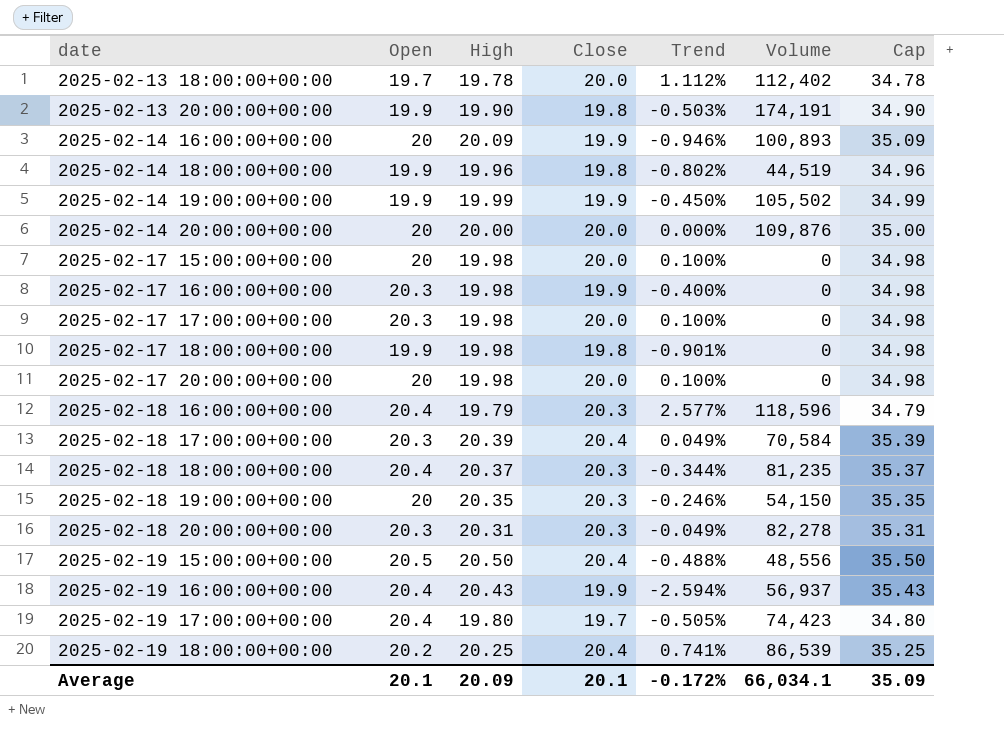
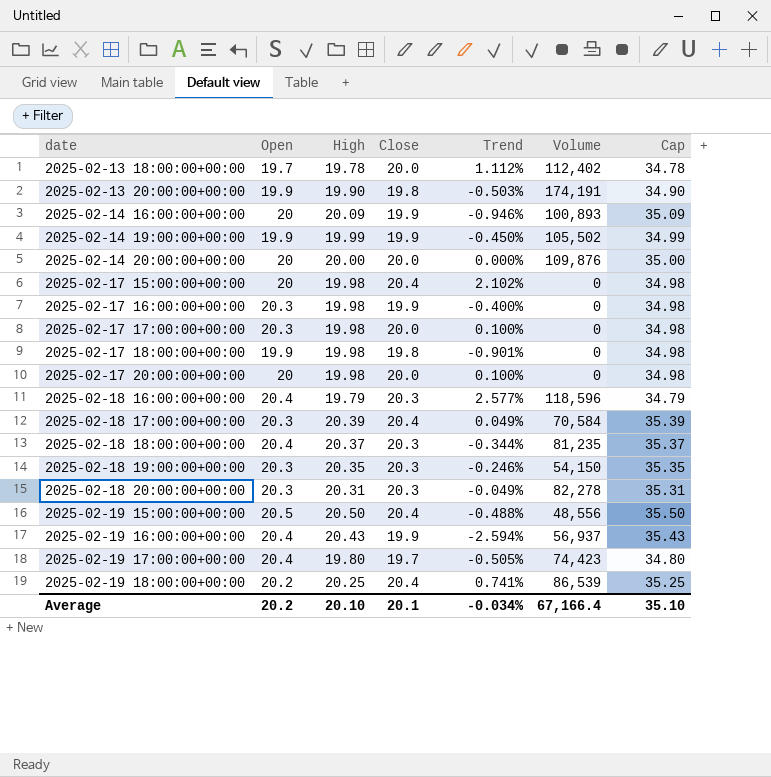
row 2025-02-14 18:00:00+00:00: 19.9 | 19.96 | 19.8 | -0.802% | 44,519 | 34.96 -> none
2025-02-17 15:00:00+00:00 | Close: 20.0 -> 20.4
2025-02-17 15:00:00+00:00 | Trend: 0.100% -> 2.102%
2025-02-18 19:00:00+00:00 | Open: 20 -> 20.3
Average | Open: 20.1 -> 20.2
Average | High: 20.09 -> 20.10
Average | Trend: -0.172% -> -0.034%
Average | Volume: 66,034.1 -> 67,166.4
Average | Cap: 35.09 -> 35.10

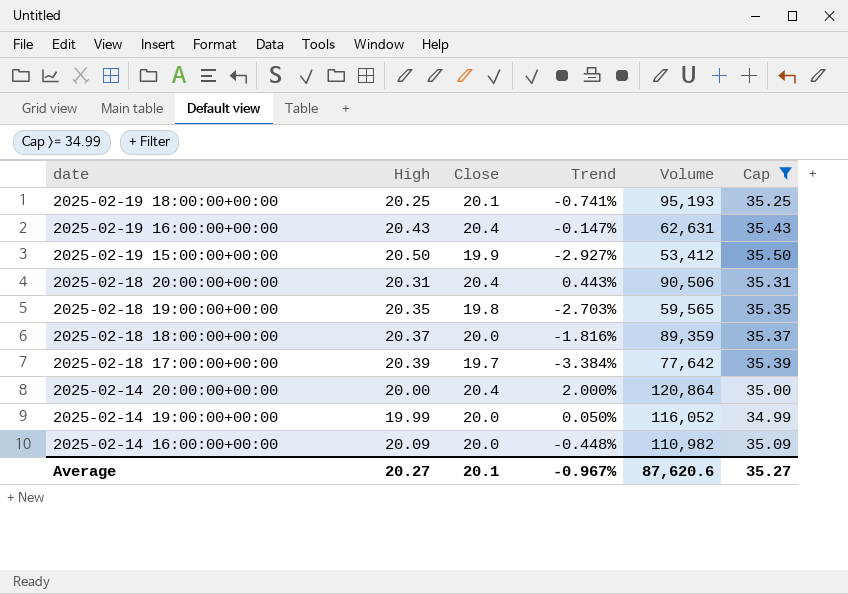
filter: none -> Cap >= 34.99
row order: date ascending -> date descending
column Open | position: 2 -> none
2025-02-19 18:00:00+00:00 | Close: 20.4 -> 20.1
2025-02-19 18:00:00+00:00 | Trend: 0.741% -> -0.741%
2025-02-19 18:00:00+00:00 | Volume: 86,539 -> 95,193
2025-02-19 16:00:00+00:00 | Close: 19.9 -> 20.4
2025-02-19 16:00:00+00:00 | Trend: -2.594% -> -0.147%
2025-02-19 16:00:00+00:00 | Volume: 56,937 -> 62,631
2025-02-19 15:00:00+00:00 | Close: 20.4 -> 19.9
2025-02-19 15:00:00+00:00 | Trend: -0.488% -> -2.927%
2025-02-19 15:00:00+00:00 | Volume: 48,556 -> 53,412
2025-02-18 20:00:00+00:00 | Close: 20.3 -> 20.4
2025-02-18 20:00:00+00:00 | Trend: -0.049% -> 0.443%
2025-02-18 20:00:00+00:00 | Volume: 82,278 -> 90,506
2025-02-18 19:00:00+00:00 | Close: 20.3 -> 19.8
2025-02-18 19:00:00+00:00 | Trend: -0.246% -> -2.703%
2025-02-18 19:00:00+00:00 | Volume: 54,150 -> 59,565
2025-02-18 18:00:00+00:00 | Close: 20.3 -> 20.0
2025-02-18 18:00:00+00:00 | Trend: -0.344% -> -1.816%
2025-02-18 18:00:00+00:00 | Volume: 81,235 -> 89,359
2025-02-18 17:00:00+00:00 | Close: 20.4 -> 19.7
2025-02-18 17:00:00+00:00 | Trend: 0.049% -> -3.384%
2025-02-18 17:00:00+00:00 | Volume: 70,584 -> 77,642
2025-02-14 20:00:00+00:00 | Close: 20.0 -> 20.4
2025-02-14 20:00:00+00:00 | Trend: 0.000% -> 2.000%
2025-02-14 20:00:00+00:00 | Volume: 109,876 -> 120,864
2025-02-14 19:00:00+00:00 | Close: 19.9 -> 20.0
2025-02-14 19:00:00+00:00 | Trend: -0.450% -> 0.050%
2025-02-14 19:00:00+00:00 | Volume: 105,502 -> 116,052
2025-02-14 16:00:00+00:00 | Close: 19.9 -> 20.0
2025-02-14 16:00:00+00:00 | Trend: -0.946% -> -0.448%
2025-02-14 16:00:00+00:00 | Volume: 100,893 -> 110,982
Average | High: 20.10 -> 20.27
Average | Trend: -0.034% -> -0.967%
Average | Volume: 67,166.4 -> 87,620.6
Average | Cap: 35.10 -> 35.27

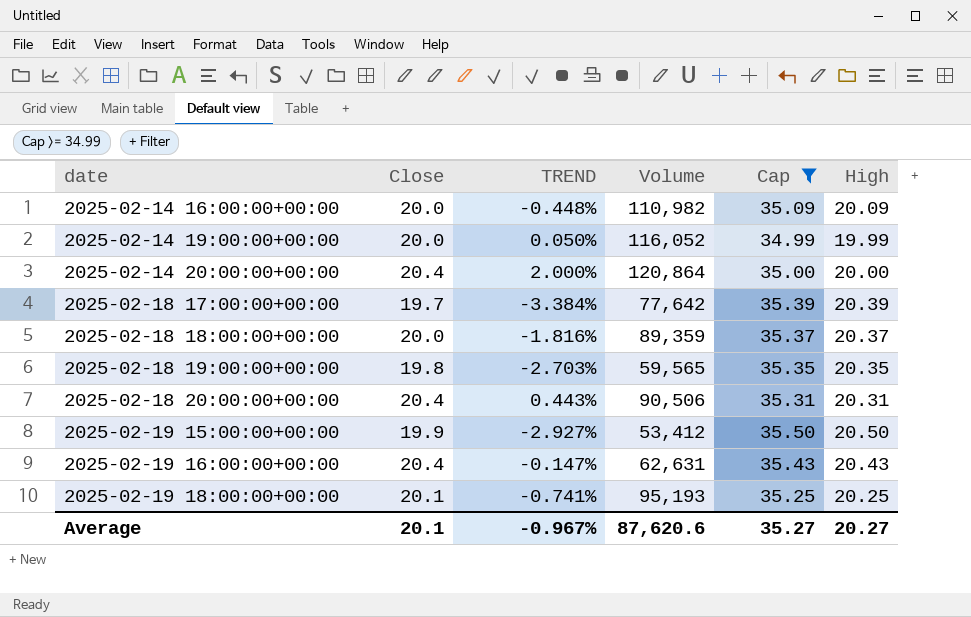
row order: date descending -> date ascending
column name: Trend -> TREND
column High | position: 2 -> 6

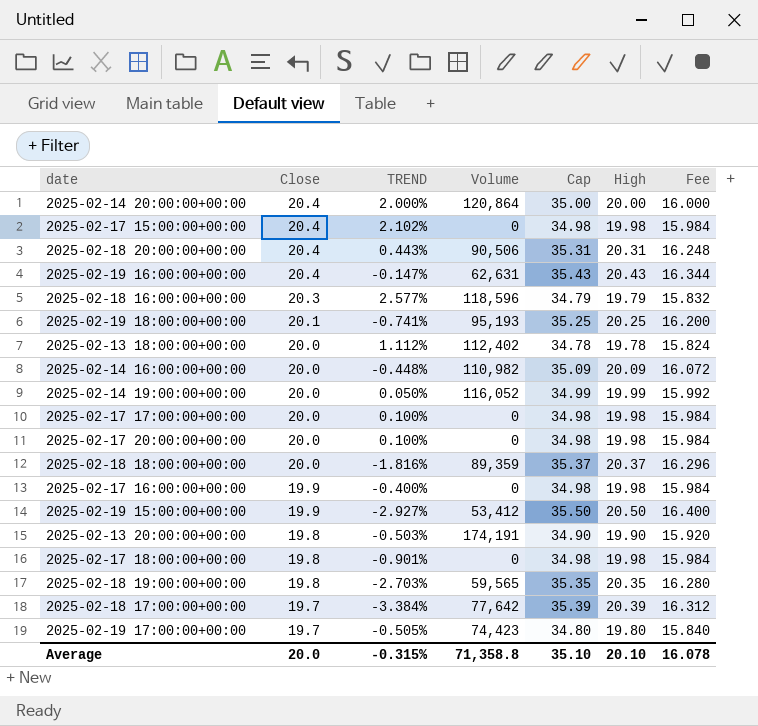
filter: Cap >= 34.99 -> none
row order: date ascending -> Close descending
column Fee | formula: none -> [High] * 0.8
Average | Close: 20.1 -> 20.0
Average | TREND: -0.967% -> -0.315%
Average | Volume: 87,620.6 -> 71,358.8
Average | Cap: 35.27 -> 35.10
Average | High: 20.27 -> 20.10

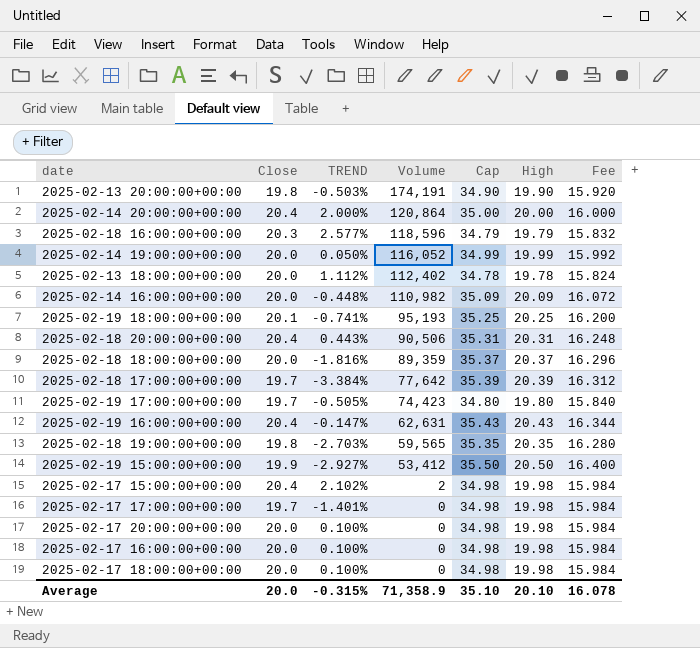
row order: Close descending -> Volume descending
2025-02-17 15:00:00+00:00 | Volume: 0 -> 2
2025-02-17 17:00:00+00:00 | Close: 20.0 -> 19.7
2025-02-17 17:00:00+00:00 | TREND: 0.100% -> -1.401%
2025-02-17 16:00:00+00:00 | Close: 19.9 -> 20.0
2025-02-17 16:00:00+00:00 | TREND: -0.400% -> 0.100%
2025-02-17 18:00:00+00:00 | Close: 19.8 -> 20.0
2025-02-17 18:00:00+00:00 | TREND: -0.901% -> 0.100%
Average | Volume: 71,358.8 -> 71,358.9

